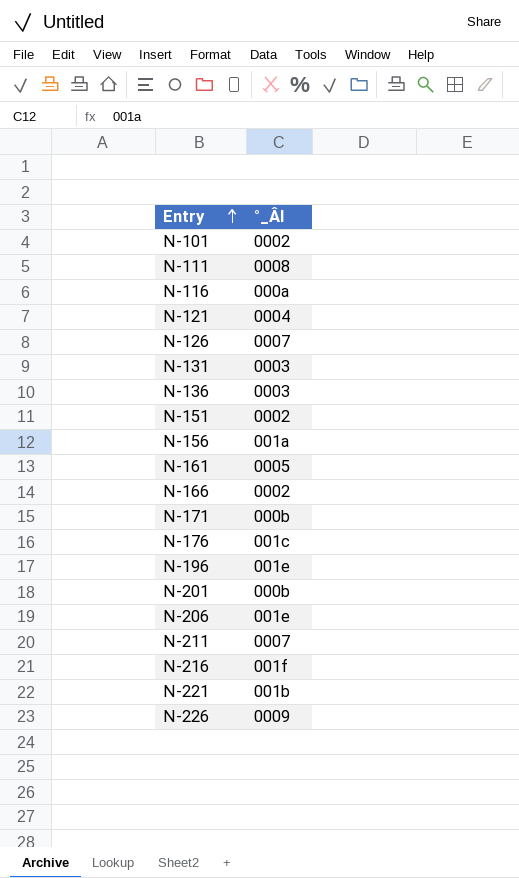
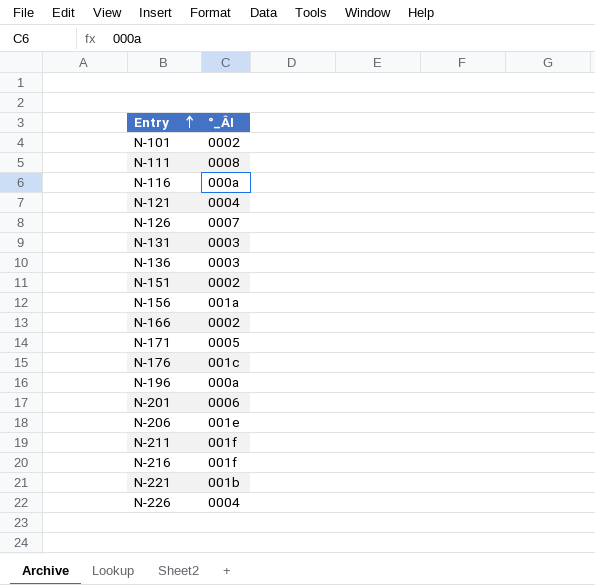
row N-161: 0005 -> none
N-171 | °_ÂI: 000b -> 0005
N-196 | °_ÂI: 001e -> 000a
N-201 | °_ÂI: 000b -> 0006
N-211 | °_ÂI: 0007 -> 001f
N-226 | °_ÂI: 0009 -> 0004

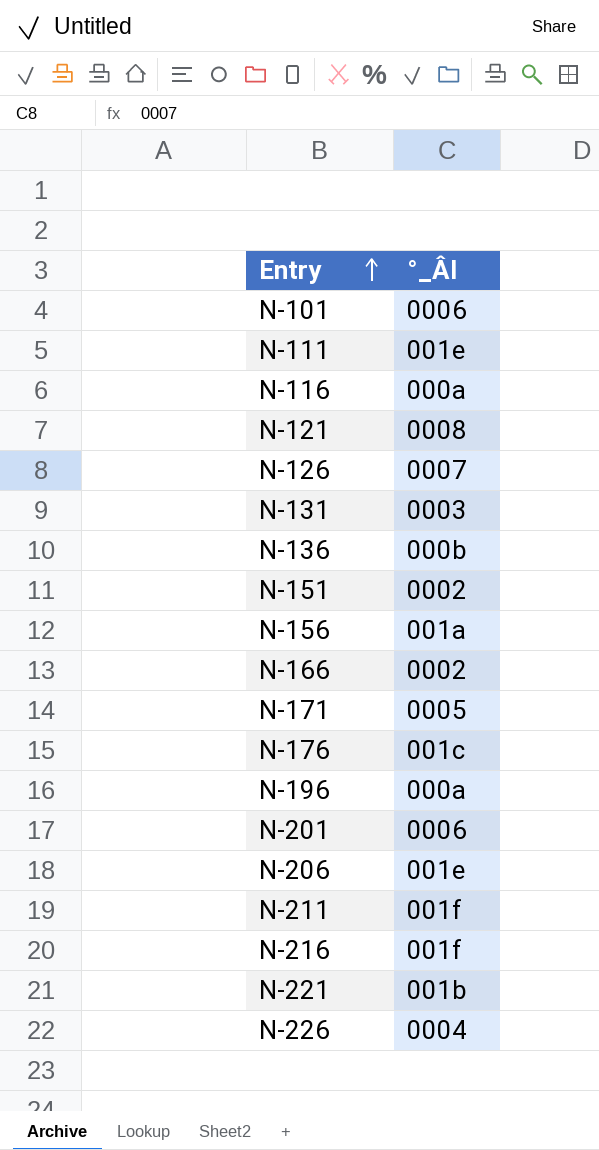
N-101 | °_ÂI: 0002 -> 0006
N-111 | °_ÂI: 0008 -> 001e
N-121 | °_ÂI: 0004 -> 0008
N-136 | °_ÂI: 0003 -> 000b

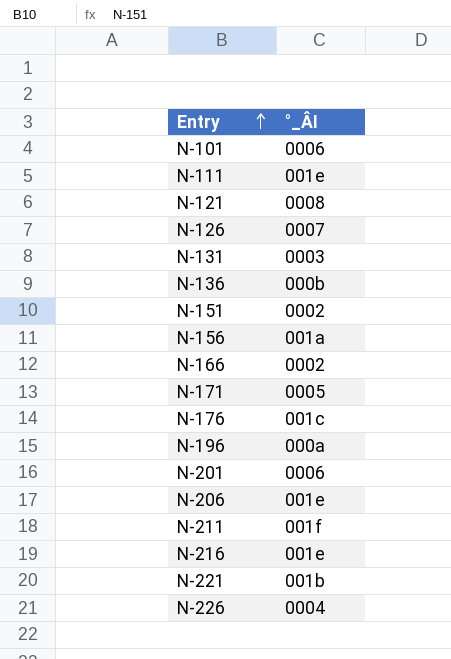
row N-116: 000a -> none
N-216 | °_ÂI: 001f -> 001e

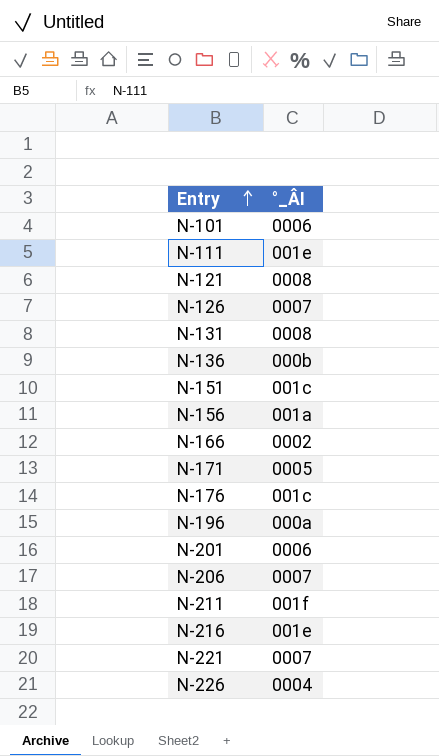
N-131 | °_ÂI: 0003 -> 0008
N-151 | °_ÂI: 0002 -> 001c
N-206 | °_ÂI: 001e -> 0007
N-221 | °_ÂI: 001b -> 0007

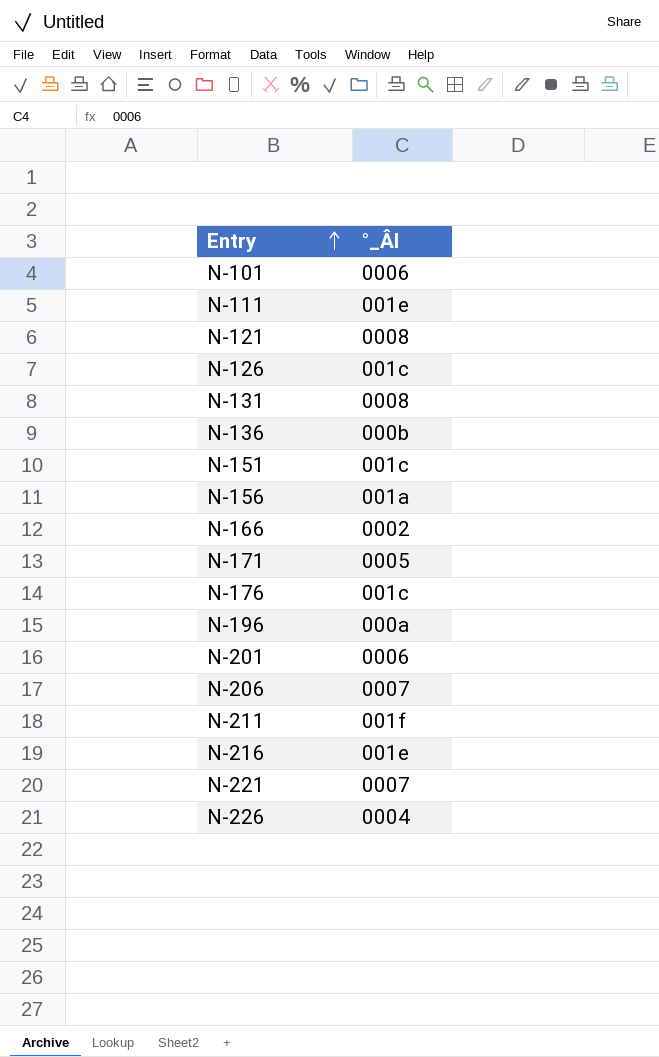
N-126 | °_ÂI: 0007 -> 001c

